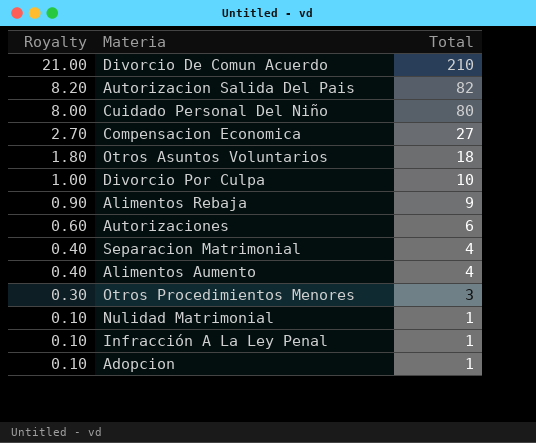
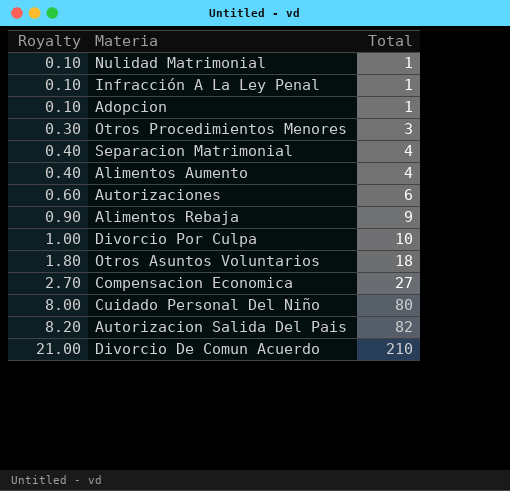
row order: Royalty descending -> Royalty ascending

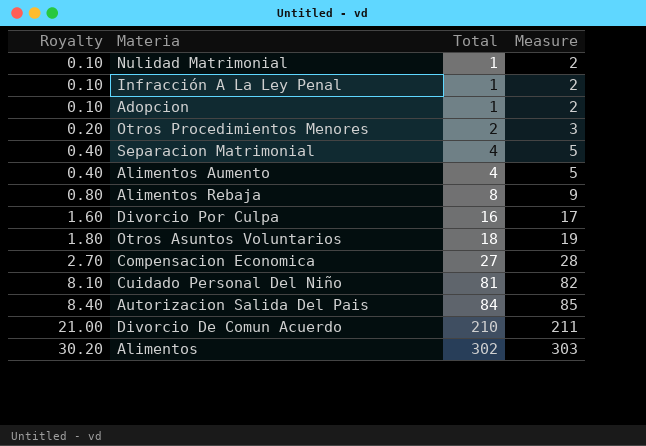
column Measure | formula: none -> [Total] + 1
row Autorizaciones: 0.60 | 6 -> none
Otros Procedimientos Menores | Royalty: 0.30 -> 0.20
Otros Procedimientos Menores | Total: 3 -> 2
Alimentos Rebaja | Royalty: 0.90 -> 0.80
Alimentos Rebaja | Total: 9 -> 8
Divorcio Por Culpa | Royalty: 1.00 -> 1.60
Divorcio Por Culpa | Total: 10 -> 16
Cuidado Personal Del Niño | Royalty: 8.00 -> 8.10
Cuidado Personal Del Niño | Total: 80 -> 81
Autorizacion Salida Del Pais | Royalty: 8.20 -> 8.40
Autorizacion Salida Del Pais | Total: 82 -> 84
row Alimentos: none -> 30.20 | 302 | 303

